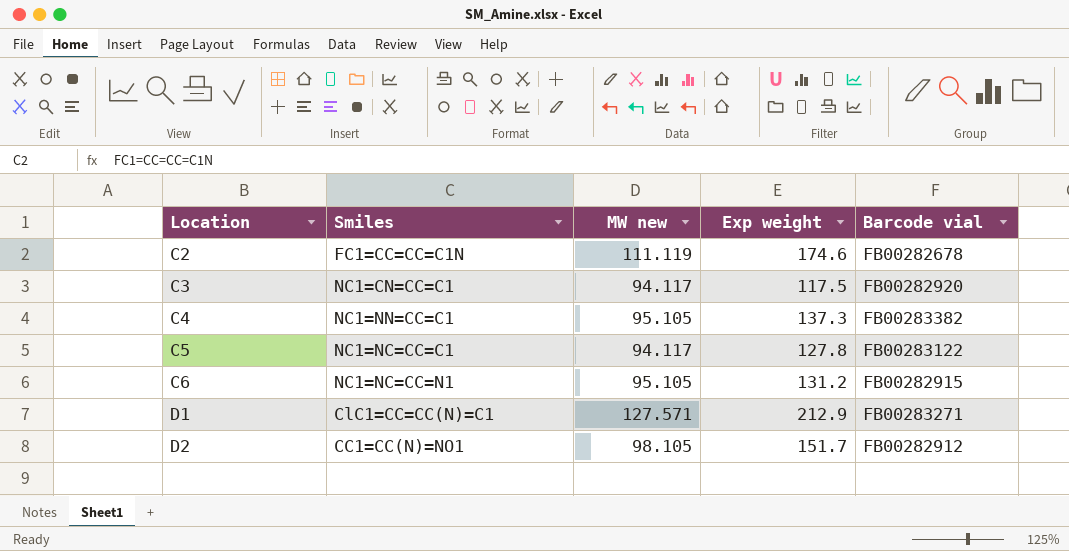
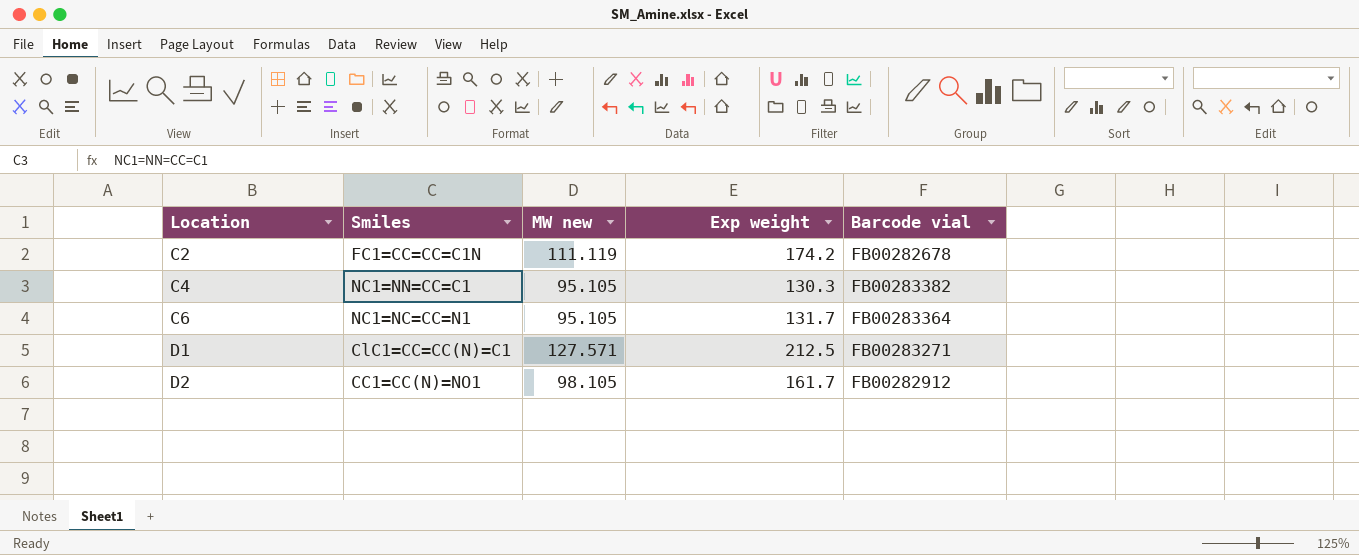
row C3: NC1=CN=CC=C1 | 94.117 | 117.5 | FB00282920 -> none
row C5: NC1=NC=CC=C1 | 94.117 | 127.8 | FB00283122 -> none
C2 | Exp weight: 174.6 -> 174.2
C4 | Exp weight: 137.3 -> 130.3
C6 | Exp weight: 131.2 -> 131.7
C6 | Barcode vial: FB00282915 -> FB00283364
D1 | Exp weight: 212.9 -> 212.5
D2 | Exp weight: 151.7 -> 161.7

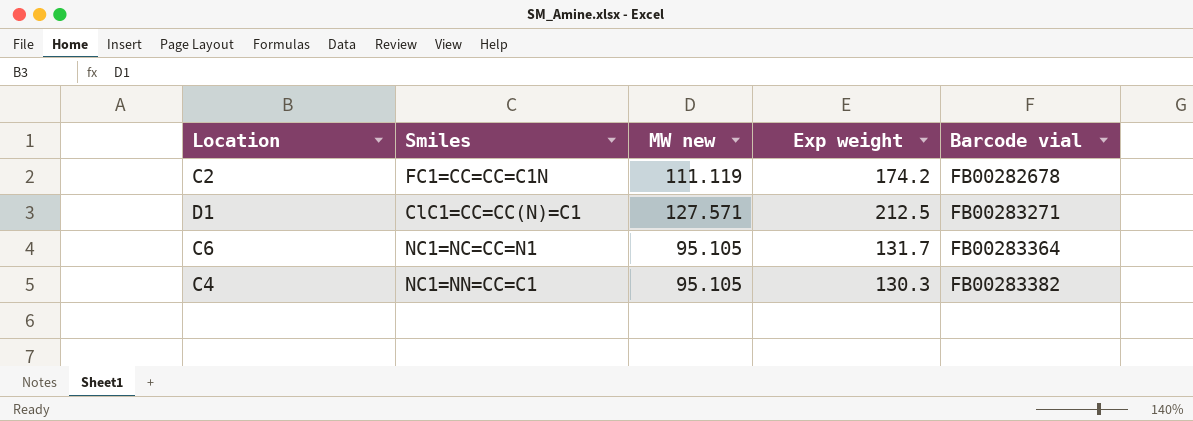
row order: Location ascending -> Barcode vial ascending
row D2: CC1=CC(N)=NO1 | 98.105 | 161.7 | FB00282912 -> none

